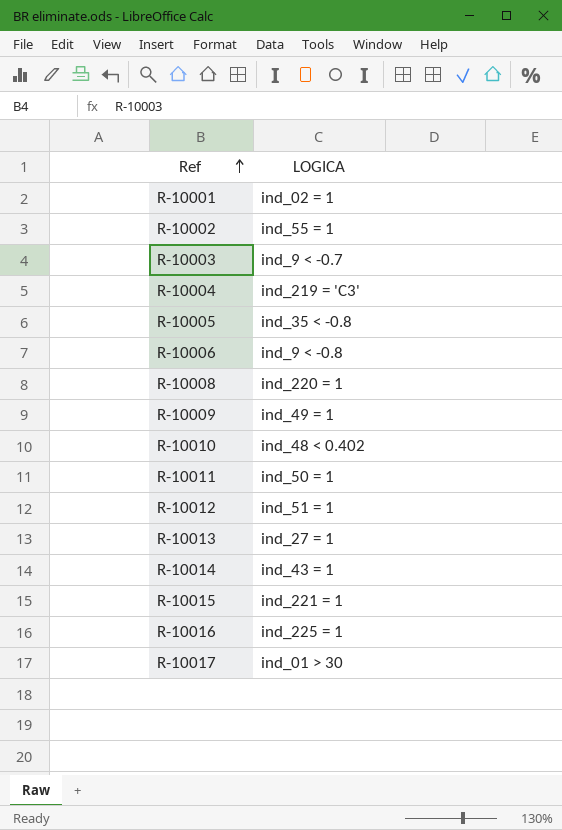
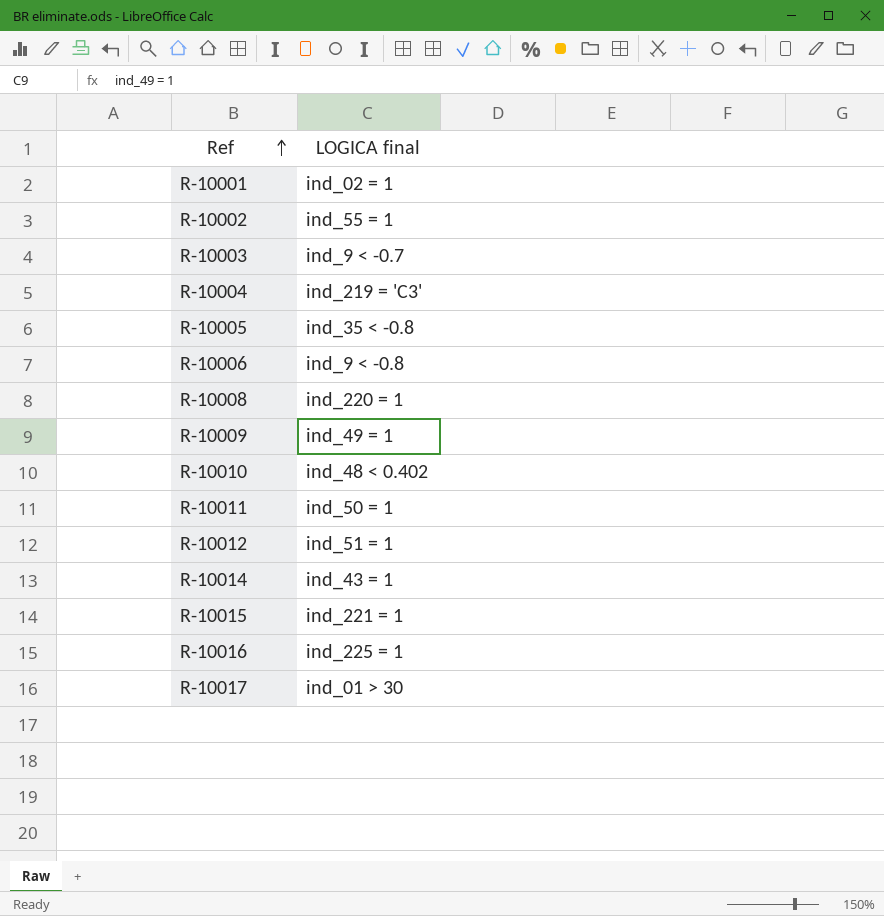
column name: LOGICA -> LOGICA final
row R-10013: ind_27 = 1 -> none

